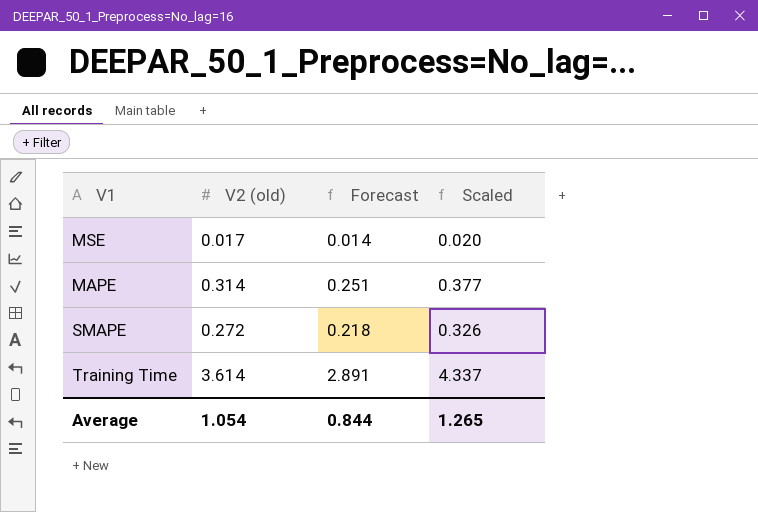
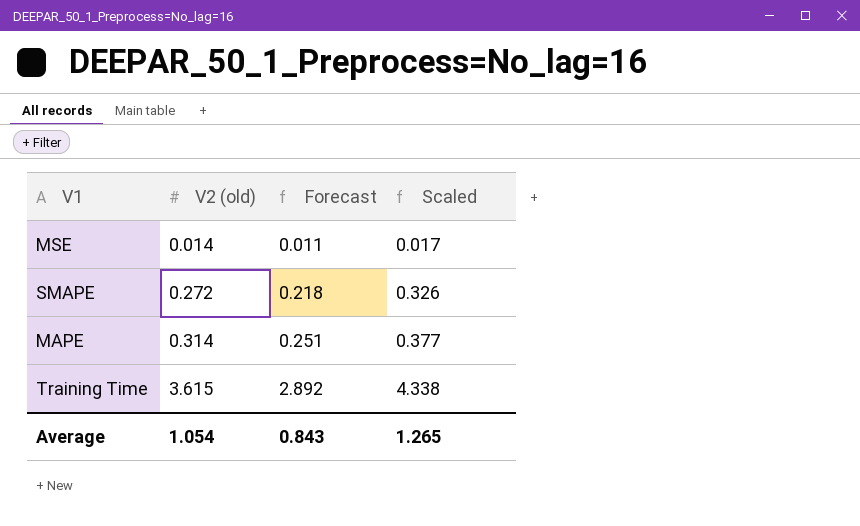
row order: none -> V2 (old) ascending
MSE | V2 (old): 0.017 -> 0.014
MSE | Forecast: 0.014 -> 0.011
MSE | Scaled: 0.020 -> 0.017
Training Time | V2 (old): 3.614 -> 3.615
Training Time | Forecast: 2.891 -> 2.892
Training Time | Scaled: 4.337 -> 4.338
Average | Forecast: 0.844 -> 0.843

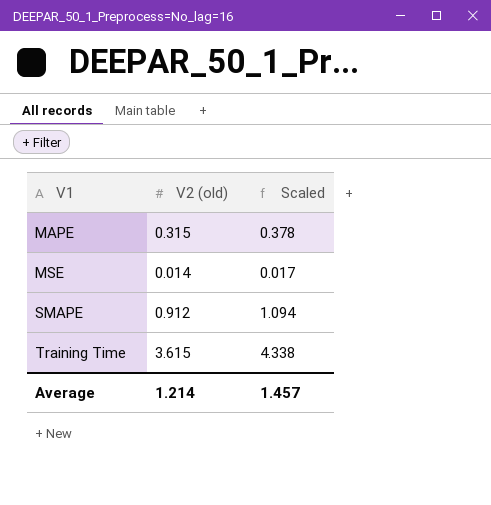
row order: V2 (old) ascending -> V1 ascending
column Forecast | formula: [V2 (old)] * 0.8 -> none
MAPE | V2 (old): 0.314 -> 0.315
MAPE | Scaled: 0.377 -> 0.378
SMAPE | V2 (old): 0.272 -> 0.912
SMAPE | Scaled: 0.326 -> 1.094
Average | V2 (old): 1.054 -> 1.214
Average | Scaled: 1.265 -> 1.457

